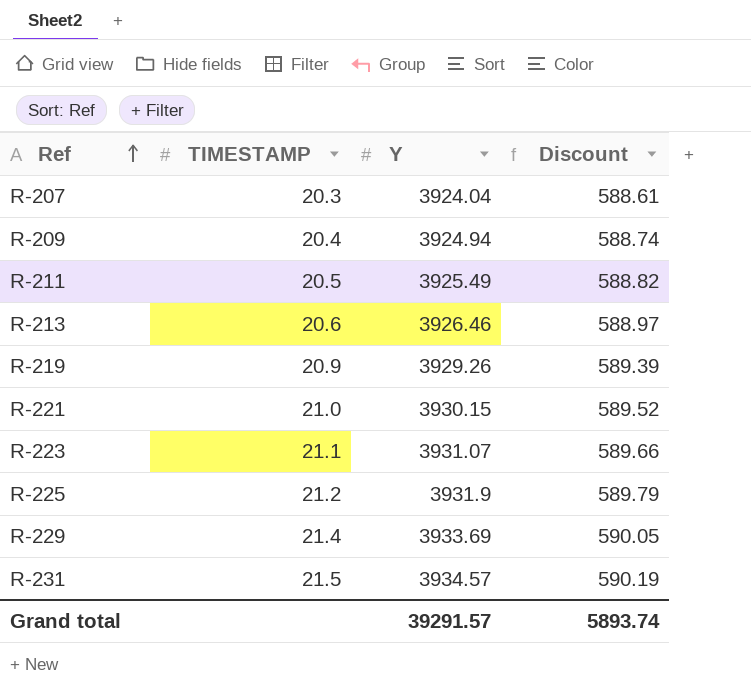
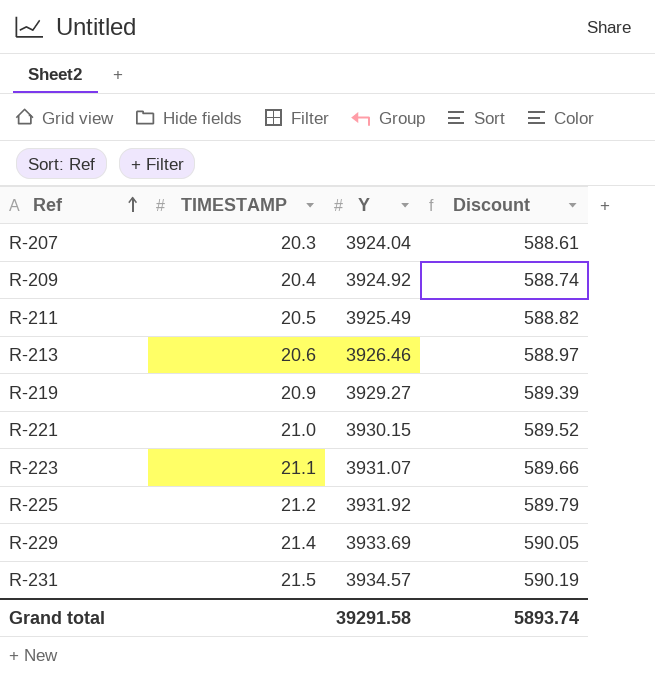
R-209 | Y: 3924.94 -> 3924.92
R-219 | Y: 3929.26 -> 3929.27
R-225 | Y: 3931.9 -> 3931.92
Grand total | Y: 39291.57 -> 39291.58

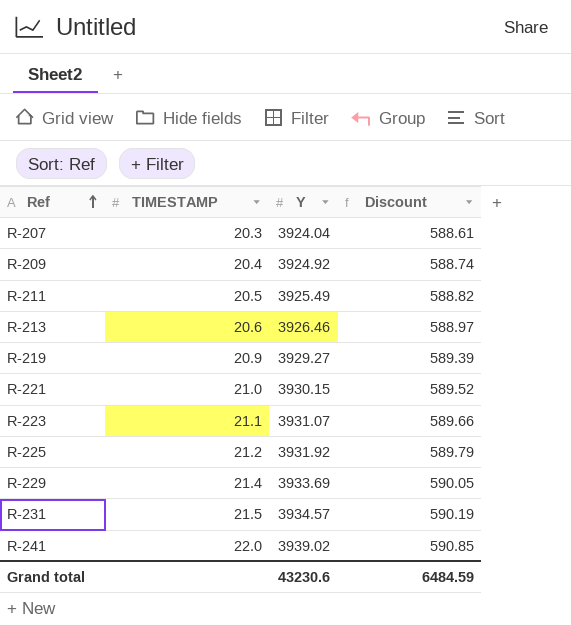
row R-241: none -> 22.0 | 3939.02 | 590.85
Grand total | Y: 39291.58 -> 43230.6
Grand total | Discount: 5893.74 -> 6484.59

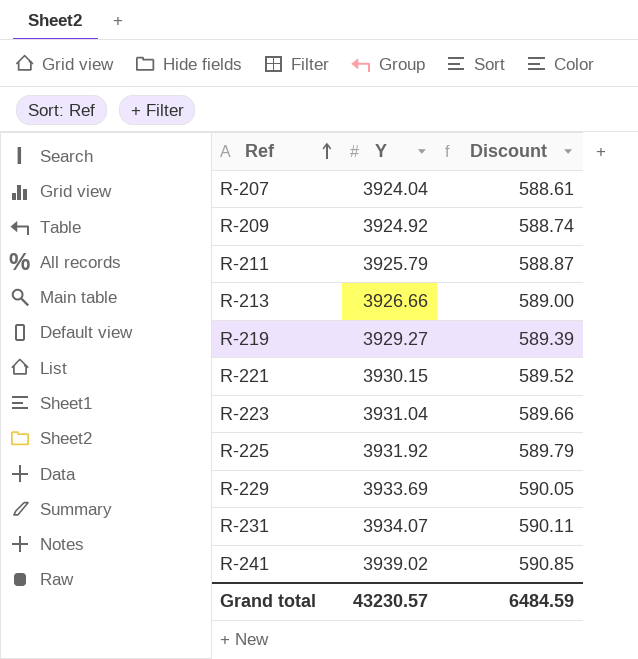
column TIMESTAMP | position: 2 -> none
R-211 | Y: 3925.49 -> 3925.79
R-211 | Discount: 588.82 -> 588.87
R-213 | Y: 3926.46 -> 3926.66
R-213 | Discount: 588.97 -> 589.00
R-223 | Y: 3931.07 -> 3931.04
R-231 | Y: 3934.57 -> 3934.07
R-231 | Discount: 590.19 -> 590.11
Grand total | Y: 43230.6 -> 43230.57

